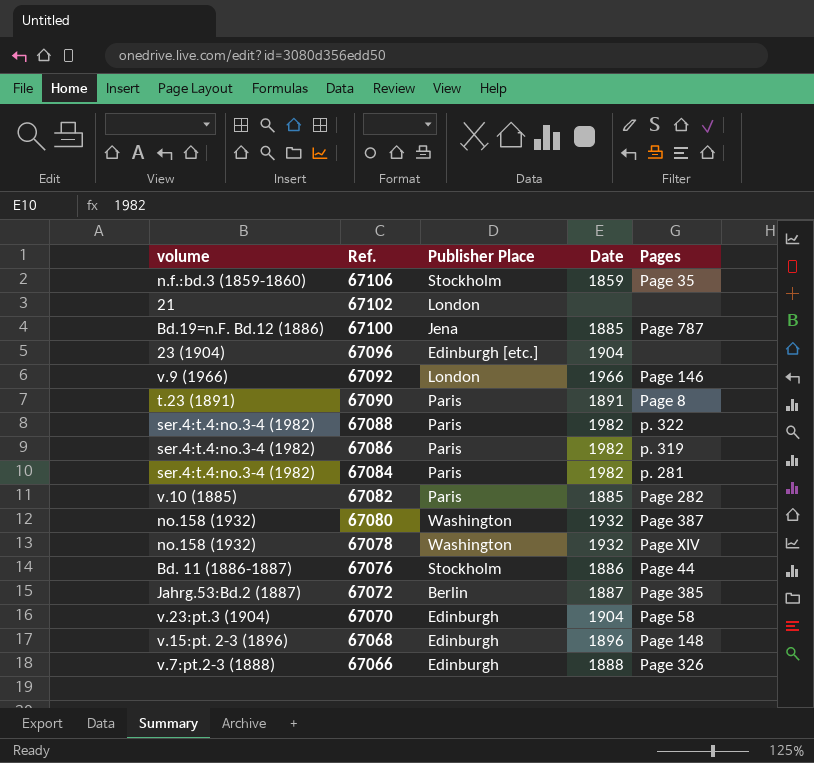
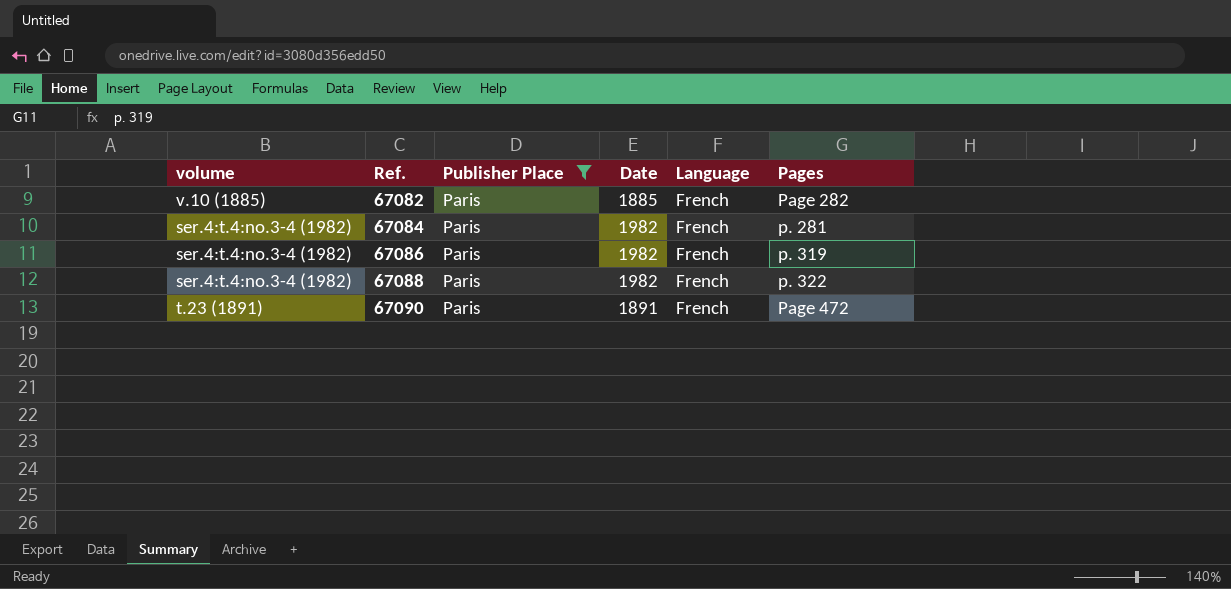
filter: none -> Publisher Place = Paris
row order: Ref. descending -> Ref. ascending
column Language | position: none -> 5
67090 | Pages: Page 8 -> Page 472

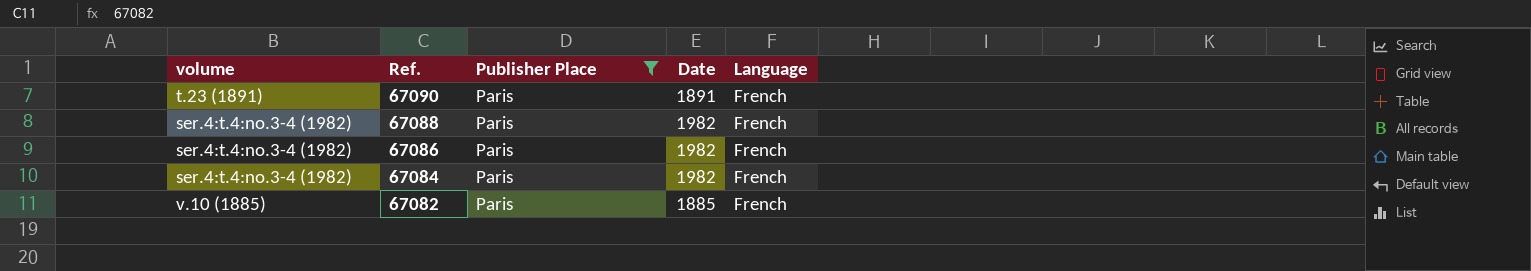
row order: Ref. ascending -> Ref. descending
column Pages | position: 6 -> none

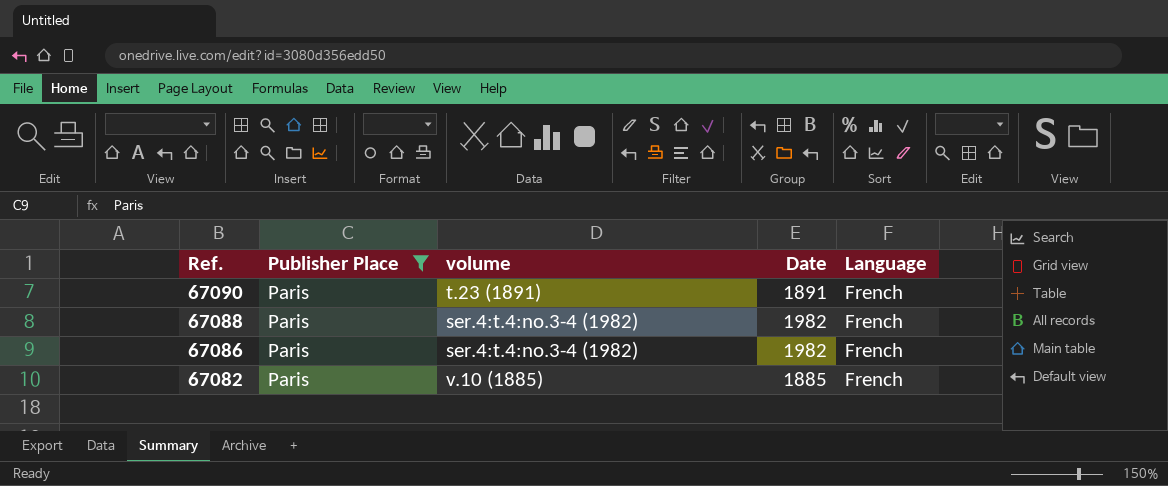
column volume | position: 1 -> 3
row 67084: ser.4:t.4:no.3-4 (1982) | Paris | 1982 | French -> none

